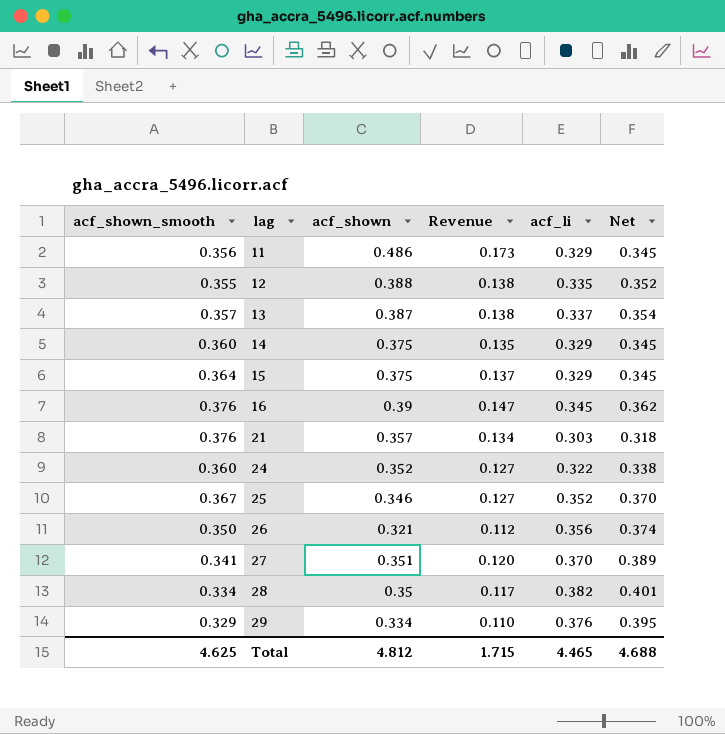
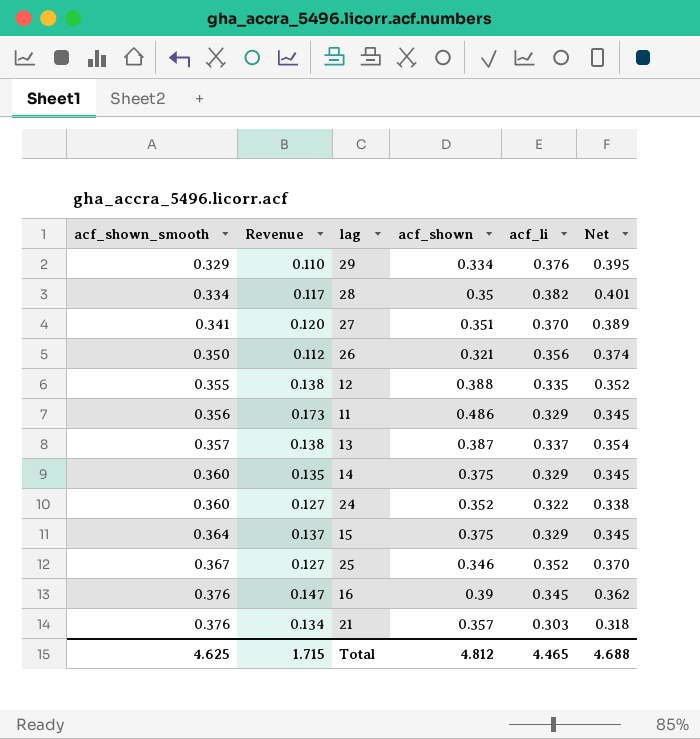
row order: lag ascending -> acf_shown_smooth ascending
column Revenue | position: 4 -> 2

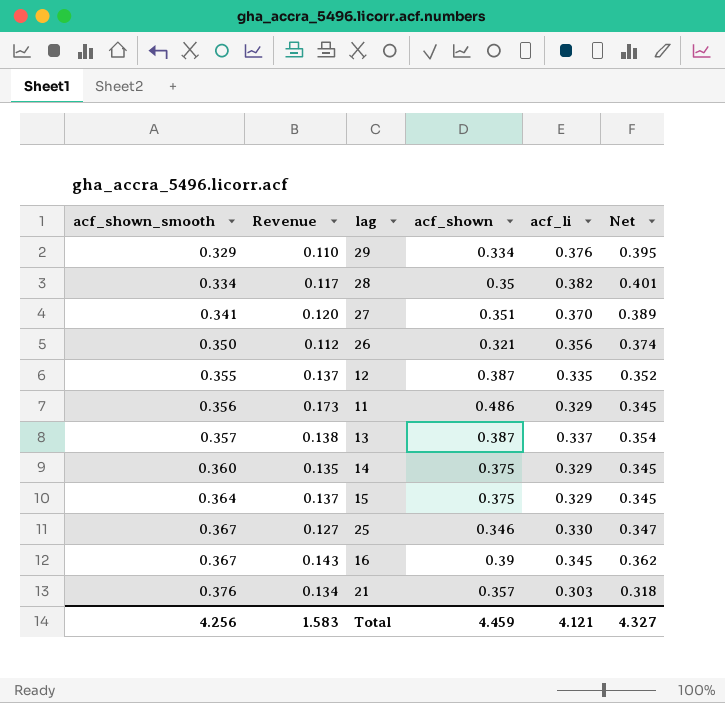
row 24: 0.360 | 0.127 | 0.352 | 0.322 | 0.338 -> none
12 | Revenue: 0.138 -> 0.137
12 | acf_shown: 0.388 -> 0.387
25 | acf_li: 0.352 -> 0.330
25 | Net: 0.370 -> 0.347
16 | acf_shown_smooth: 0.376 -> 0.367
16 | Revenue: 0.147 -> 0.143
Total | acf_shown_smooth: 4.625 -> 4.256
Total | Revenue: 1.715 -> 1.583
Total | acf_shown: 4.812 -> 4.459
Total | acf_li: 4.465 -> 4.121
Total | Net: 4.688 -> 4.327

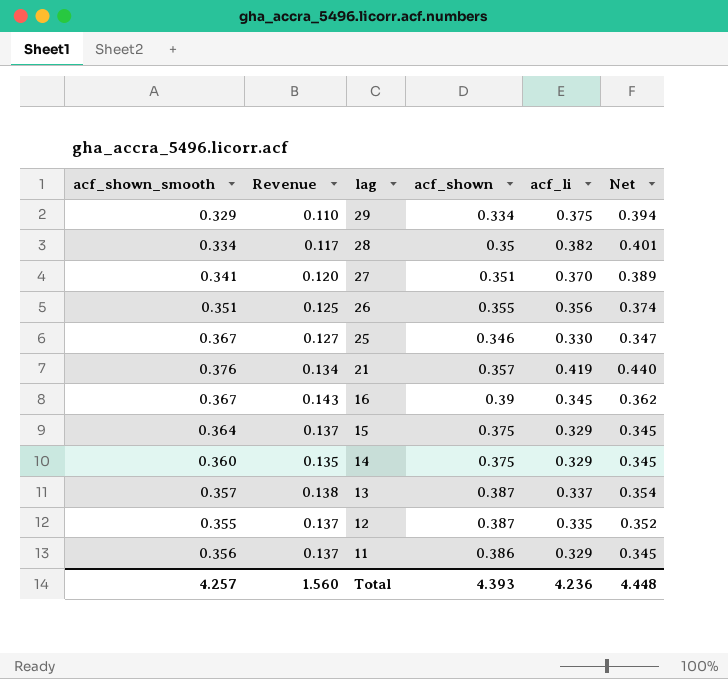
row order: acf_shown_smooth ascending -> lag descending
29 | acf_li: 0.376 -> 0.375
29 | Net: 0.395 -> 0.394
26 | acf_shown_smooth: 0.350 -> 0.351
26 | Revenue: 0.112 -> 0.125
26 | acf_shown: 0.321 -> 0.355
21 | acf_li: 0.303 -> 0.419
21 | Net: 0.318 -> 0.440
11 | Revenue: 0.173 -> 0.137
11 | acf_shown: 0.486 -> 0.386
Total | acf_shown_smooth: 4.256 -> 4.257
Total | Revenue: 1.583 -> 1.560
Total | acf_shown: 4.459 -> 4.393
Total | acf_li: 4.121 -> 4.236
Total | Net: 4.327 -> 4.448

